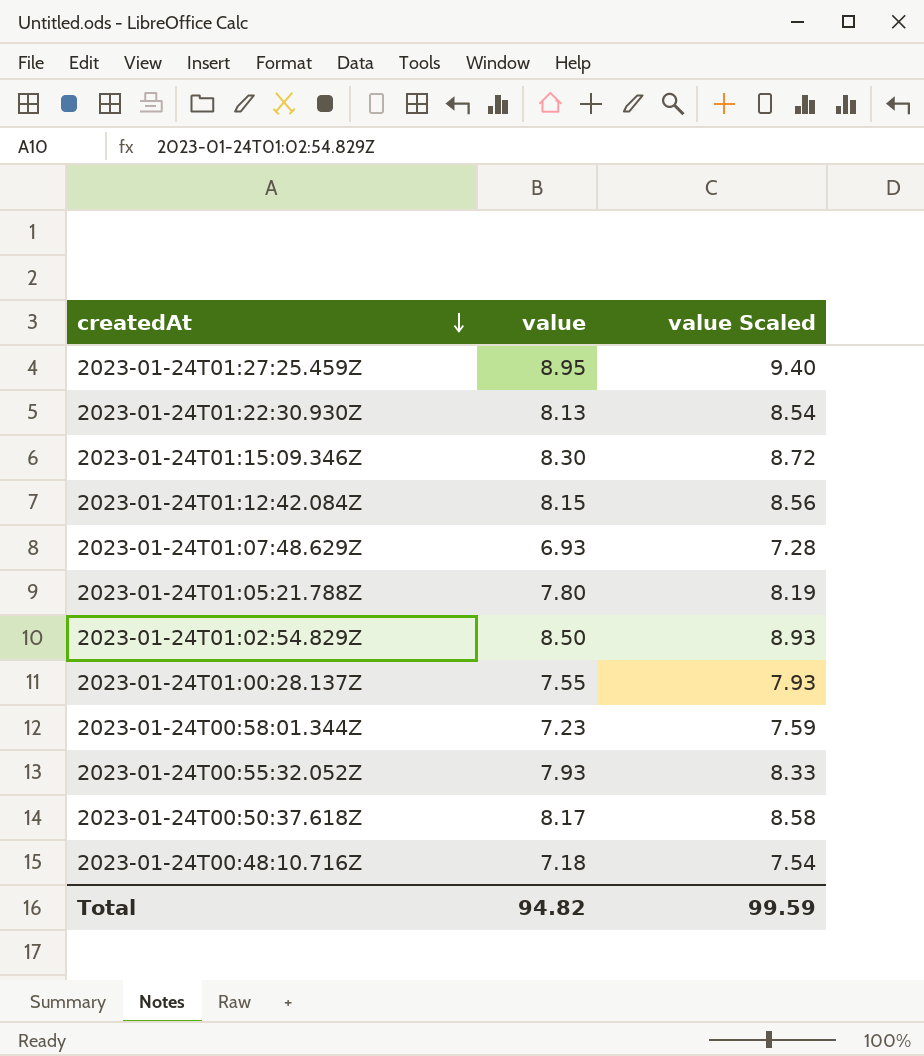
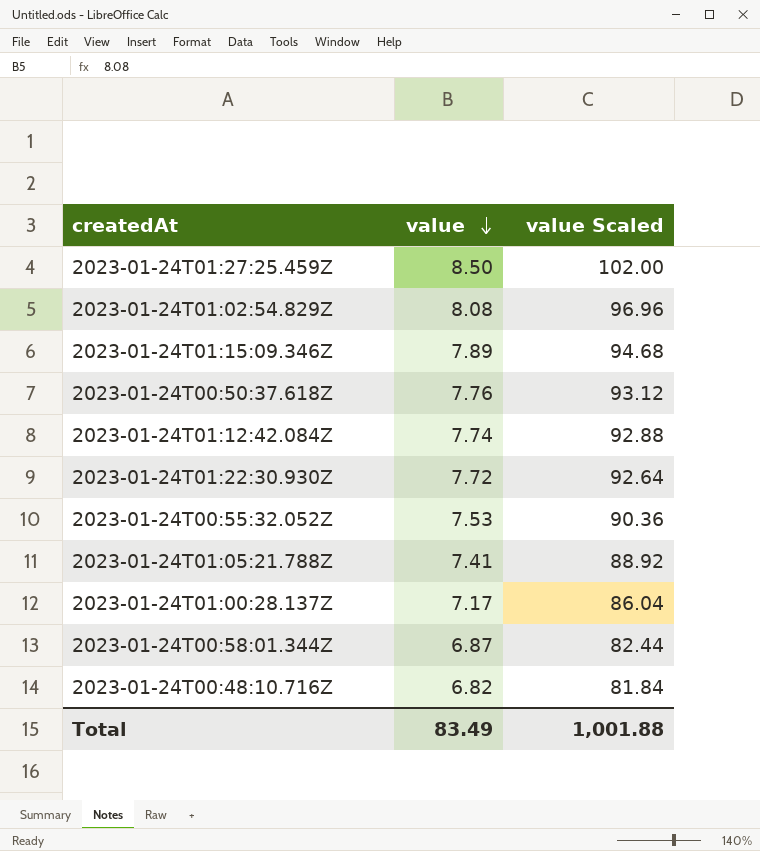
row order: createdAt descending -> value descending
column value Scaled | formula: [value] * 1.05 -> [value] * 12
row 2023-01-24T01:07:48.629Z: 6.93 | 7.28 -> none
2023-01-24T01:27:25.459Z | value: 8.95 -> 8.50
2023-01-24T01:02:54.829Z | value: 8.50 -> 8.08
2023-01-24T01:15:09.346Z | value: 8.30 -> 7.89
2023-01-24T00:50:37.618Z | value: 8.17 -> 7.76
2023-01-24T01:12:42.084Z | value: 8.15 -> 7.74
2023-01-24T01:22:30.930Z | value: 8.13 -> 7.72
2023-01-24T00:55:32.052Z | value: 7.93 -> 7.53
2023-01-24T01:05:21.788Z | value: 7.80 -> 7.41
2023-01-24T01:00:28.137Z | value: 7.55 -> 7.17
2023-01-24T00:58:01.344Z | value: 7.23 -> 6.87
2023-01-24T00:48:10.716Z | value: 7.18 -> 6.82
Total | value: 94.82 -> 83.49
Total | value Scaled: 99.59 -> 1,001.88

